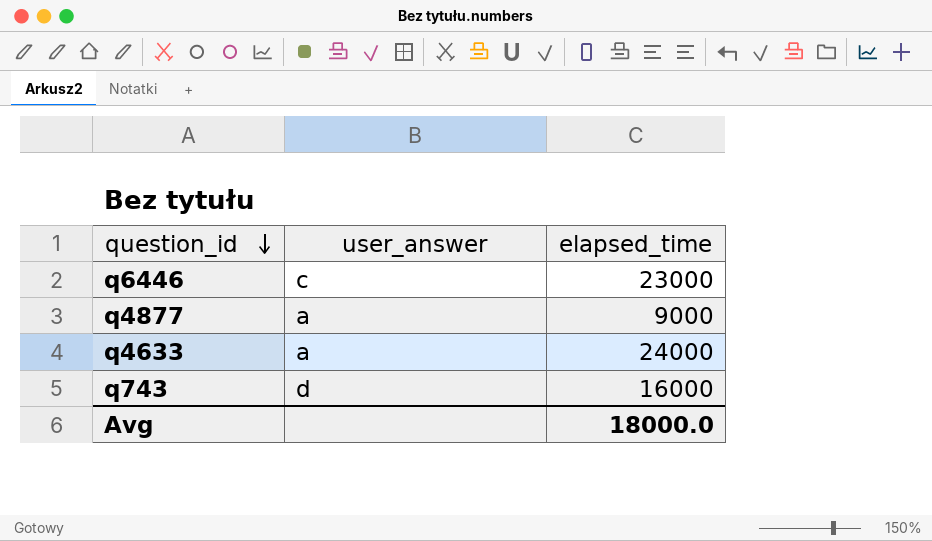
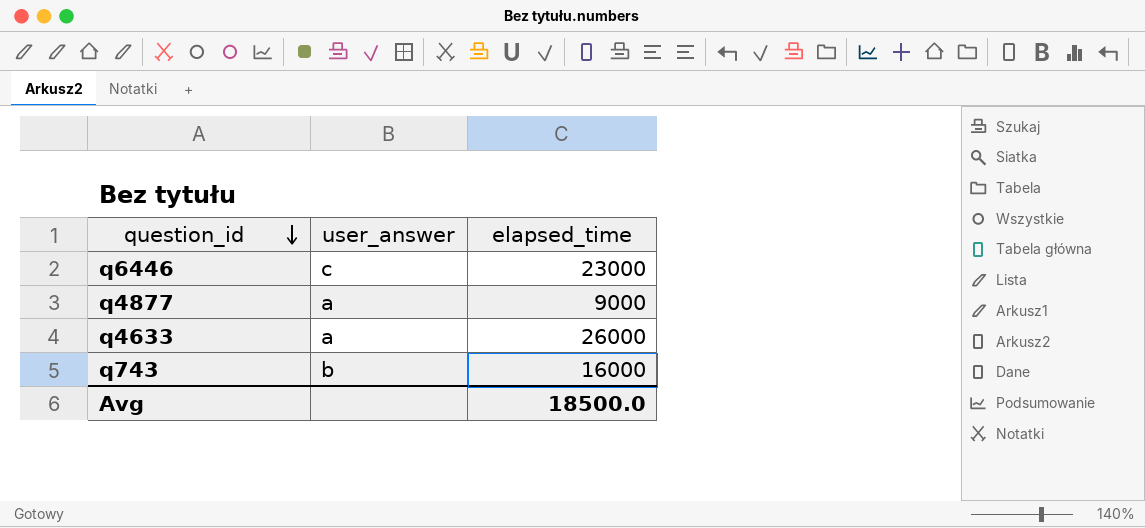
q4633 | elapsed_time: 24000 -> 26000
q743 | user_answer: d -> b
Avg | elapsed_time: 18000.0 -> 18500.0

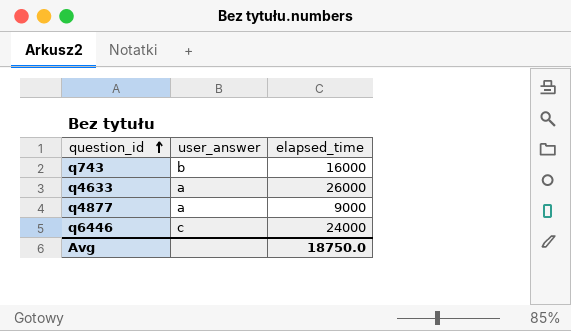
row order: question_id descending -> question_id ascending
q6446 | elapsed_time: 23000 -> 24000
Avg | elapsed_time: 18500.0 -> 18750.0

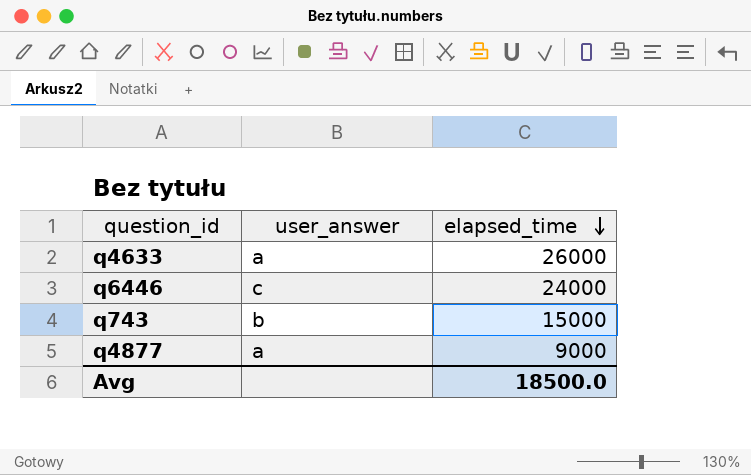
row order: question_id ascending -> elapsed_time descending
q743 | elapsed_time: 16000 -> 15000
Avg | elapsed_time: 18750.0 -> 18500.0

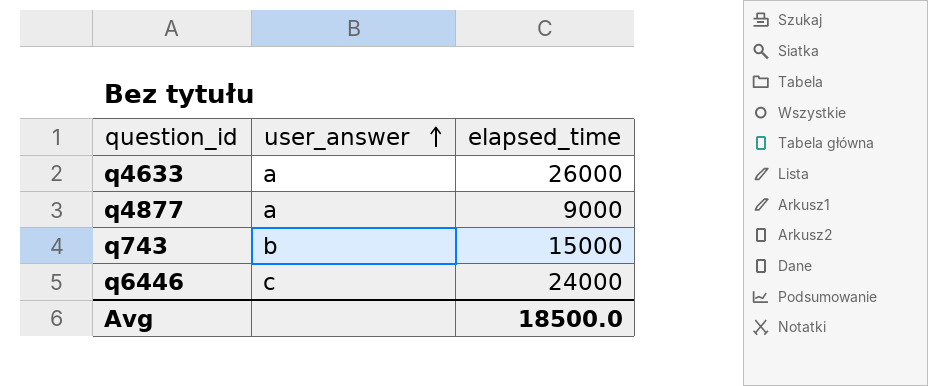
row order: elapsed_time descending -> user_answer ascending

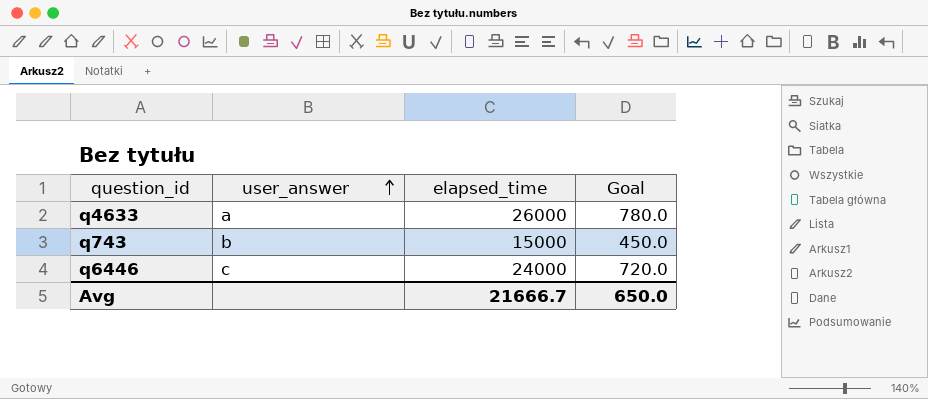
column Goal | formula: none -> [elapsed_time] * 0.03
row q4877: a | 9000 -> none
Avg | elapsed_time: 18500.0 -> 21666.7

